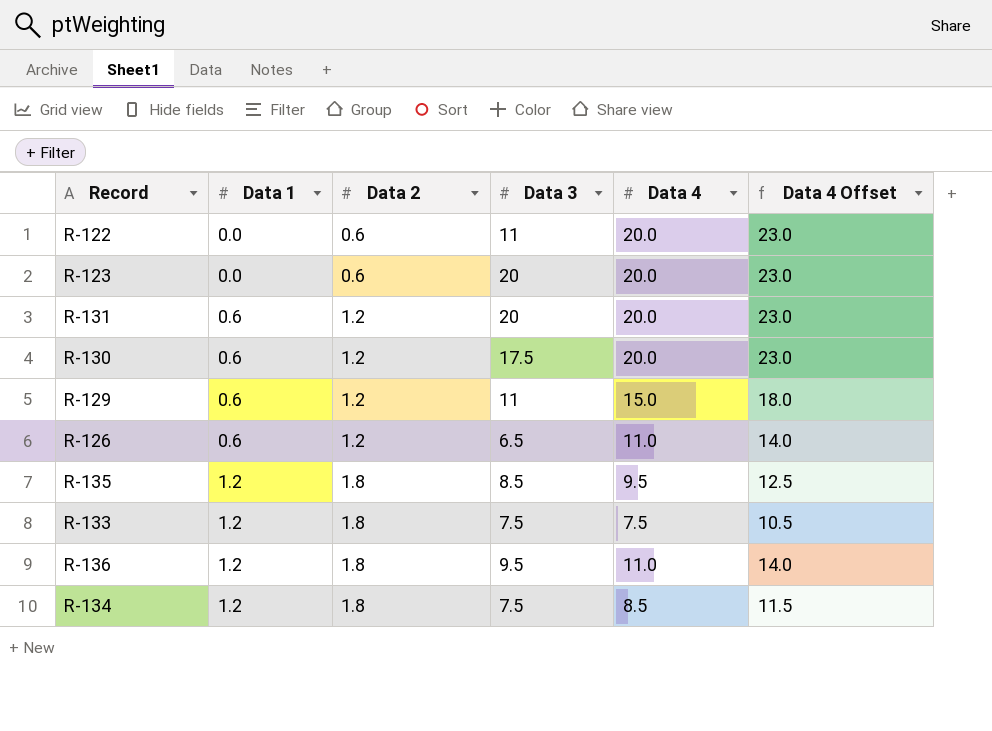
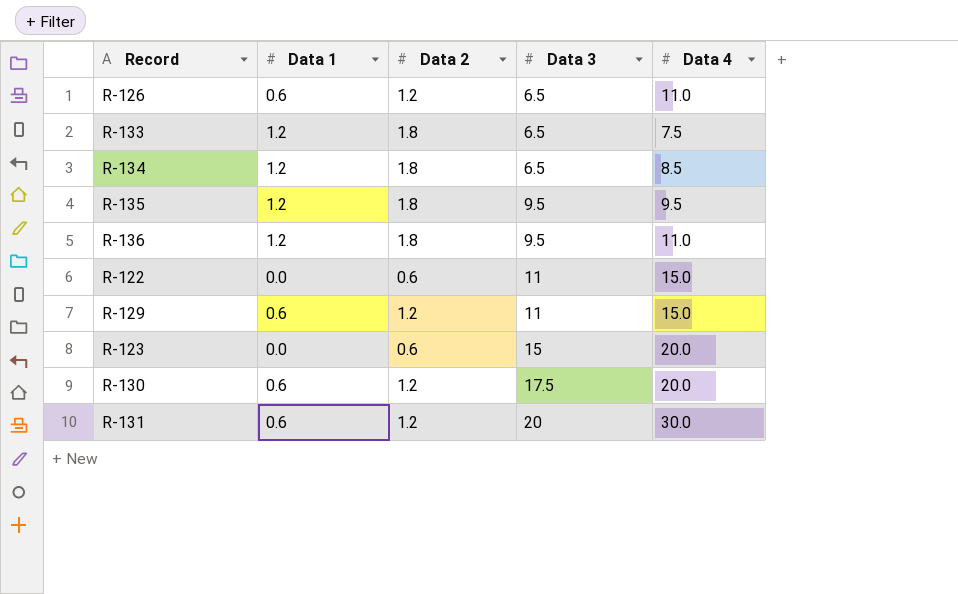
row order: Data 1 ascending -> Data 3 ascending
column Data 4 Offset | formula: [Data 4] + 3 -> none
R-133 | Data 3: 7.5 -> 6.5
R-134 | Data 3: 7.5 -> 6.5
R-135 | Data 3: 8.5 -> 9.5
R-122 | Data 4: 20.0 -> 15.0
R-123 | Data 3: 20 -> 15
R-131 | Data 4: 20.0 -> 30.0

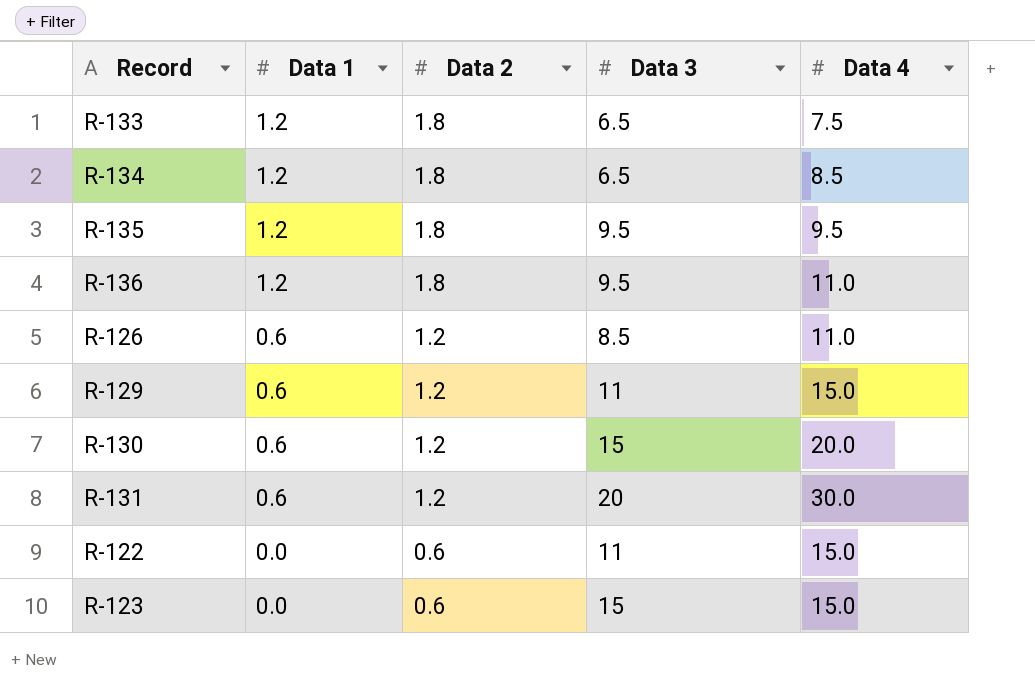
row order: Data 3 ascending -> Data 1 descending
R-126 | Data 3: 6.5 -> 8.5
R-130 | Data 3: 17.5 -> 15
R-123 | Data 4: 20.0 -> 15.0

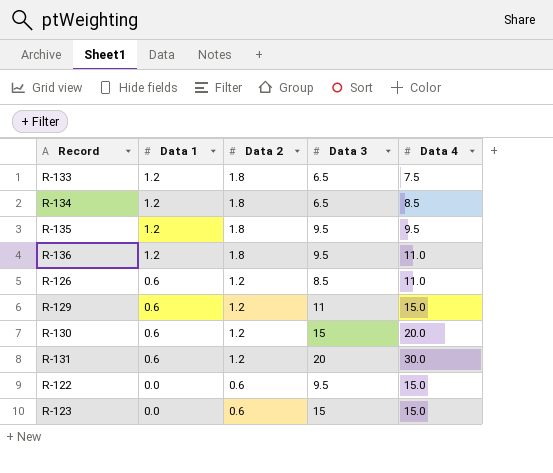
R-122 | Data 3: 11 -> 9.5

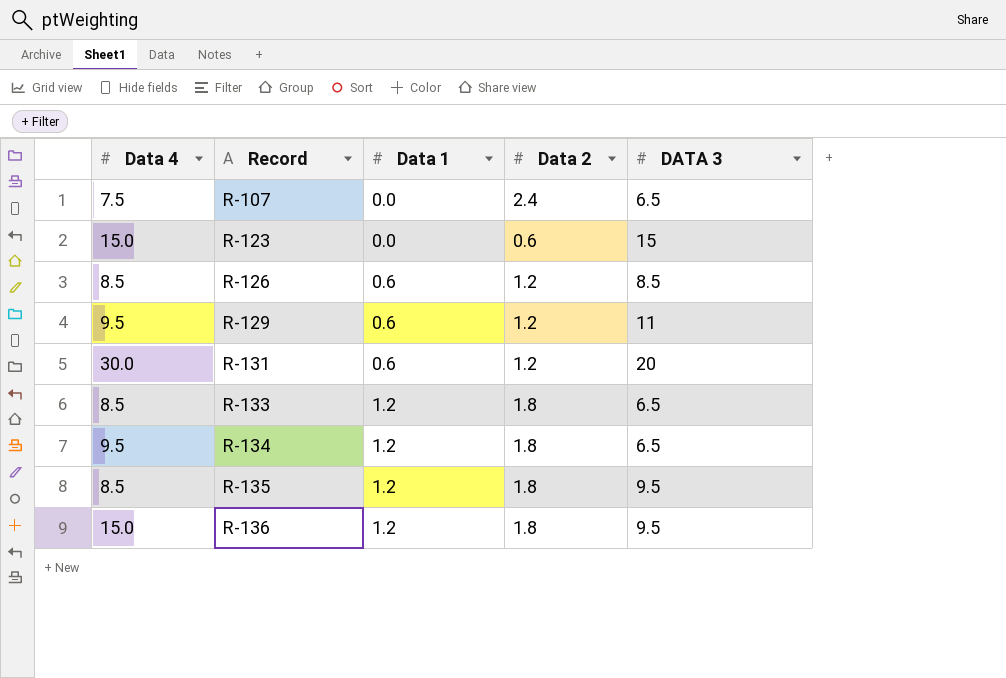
row order: Data 1 descending -> Record ascending
column Data 4 | position: 5 -> 1
column name: Data 3 -> DATA 3
row R-130: 0.6 | 1.2 | 15 | 20.0 -> none
row R-122: 0.0 | 0.6 | 9.5 | 15.0 -> none
row R-107: none -> 7.5 | 0.0 | 2.4 | 6.5
R-126 | Data 4: 11.0 -> 8.5
R-129 | Data 4: 15.0 -> 9.5
R-133 | Data 4: 7.5 -> 8.5
R-134 | Data 4: 8.5 -> 9.5
R-135 | Data 4: 9.5 -> 8.5
R-136 | Data 4: 11.0 -> 15.0

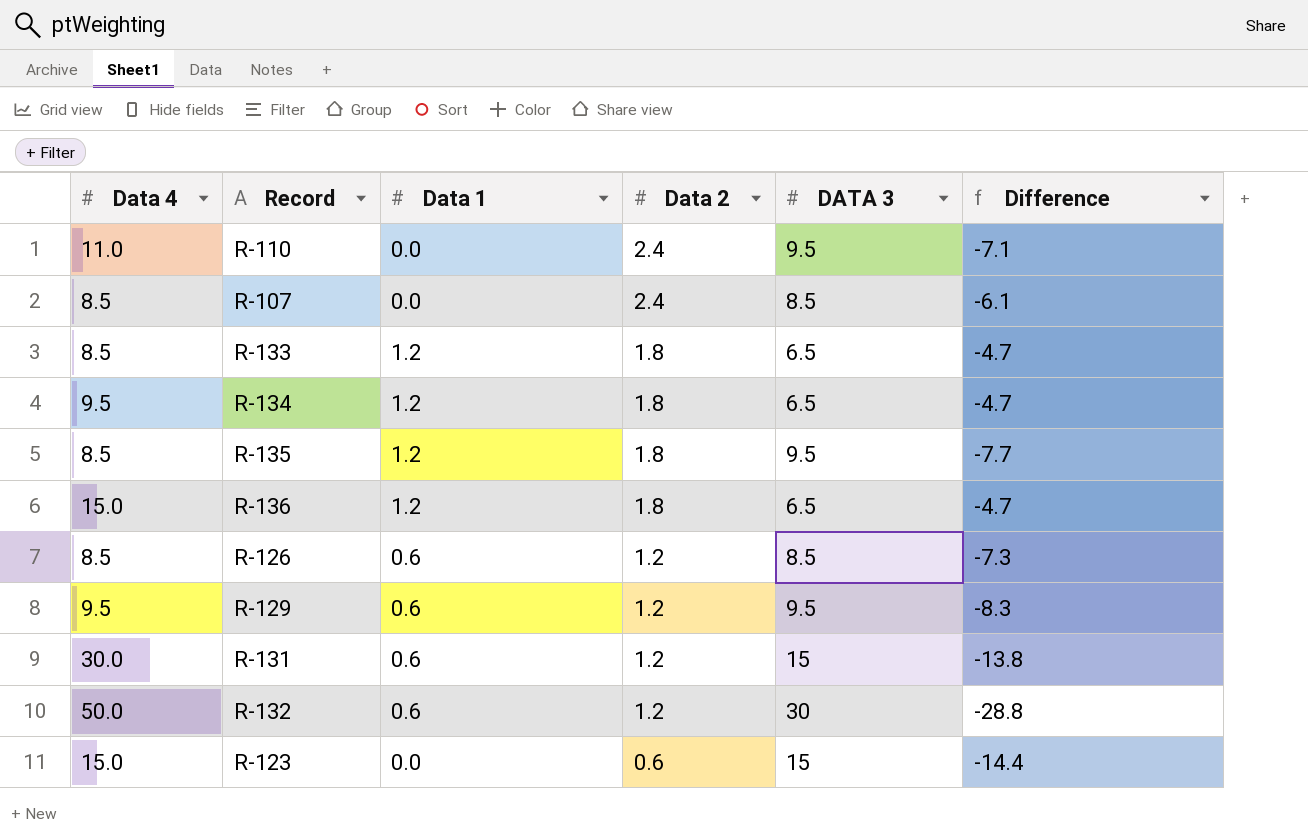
row order: Record ascending -> Data 2 descending
column Difference | formula: none -> [Data 2] - [DATA 3]
row R-110: none -> 11.0 | 0.0 | 2.4 | 9.5 | -7.1
R-107 | Data 4: 7.5 -> 8.5
R-107 | DATA 3: 6.5 -> 8.5
R-136 | DATA 3: 9.5 -> 6.5
R-129 | DATA 3: 11 -> 9.5
R-131 | DATA 3: 20 -> 15
row R-132: none -> 50.0 | 0.6 | 1.2 | 30 | -28.8

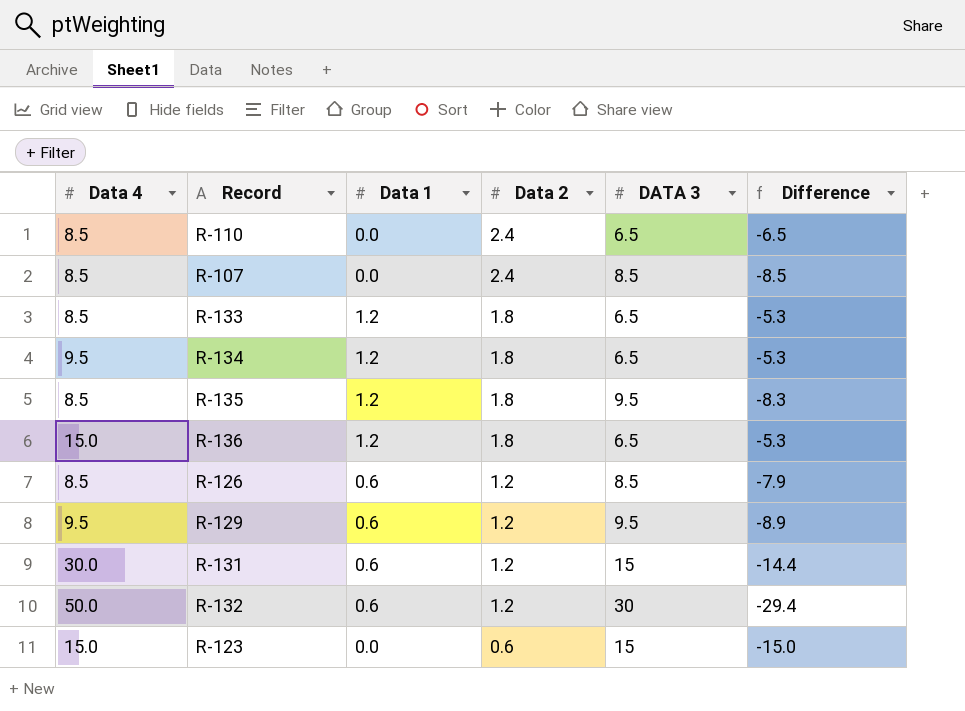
column Difference | formula: [Data 2] - [DATA 3] -> [Data 1] - [DATA 3]
R-110 | Data 4: 11.0 -> 8.5
R-110 | DATA 3: 9.5 -> 6.5

